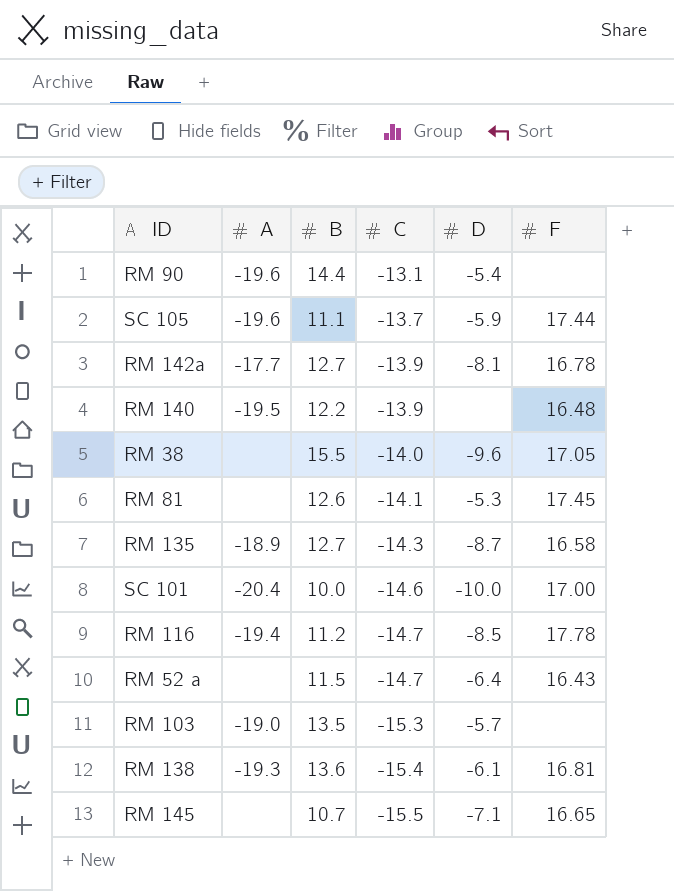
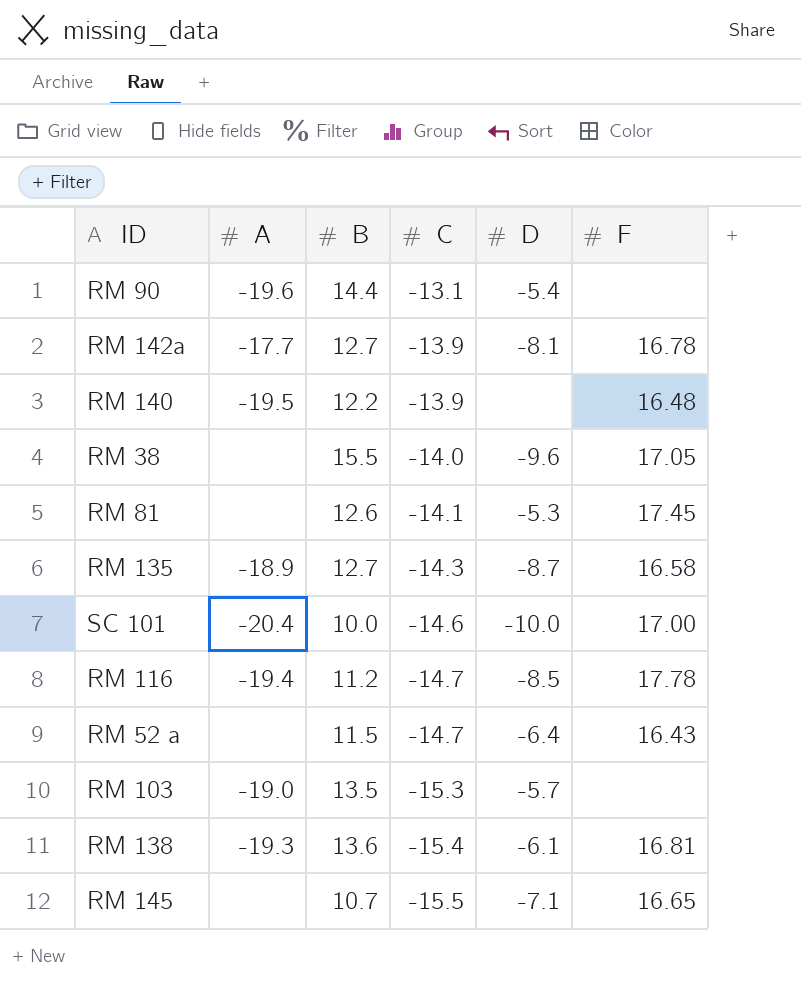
row SC 105: -19.6 | 11.1 | -13.7 | -5.9 | 17.44 -> none

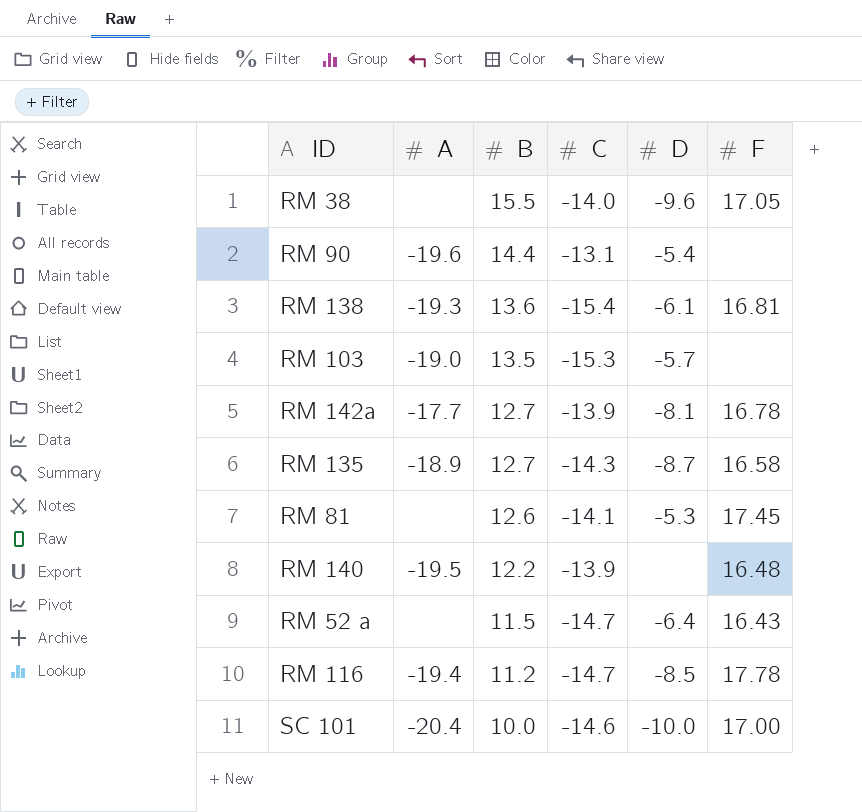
row order: C descending -> B descending
row RM 145: none | 10.7 | -15.5 | -7.1 | 16.65 -> none

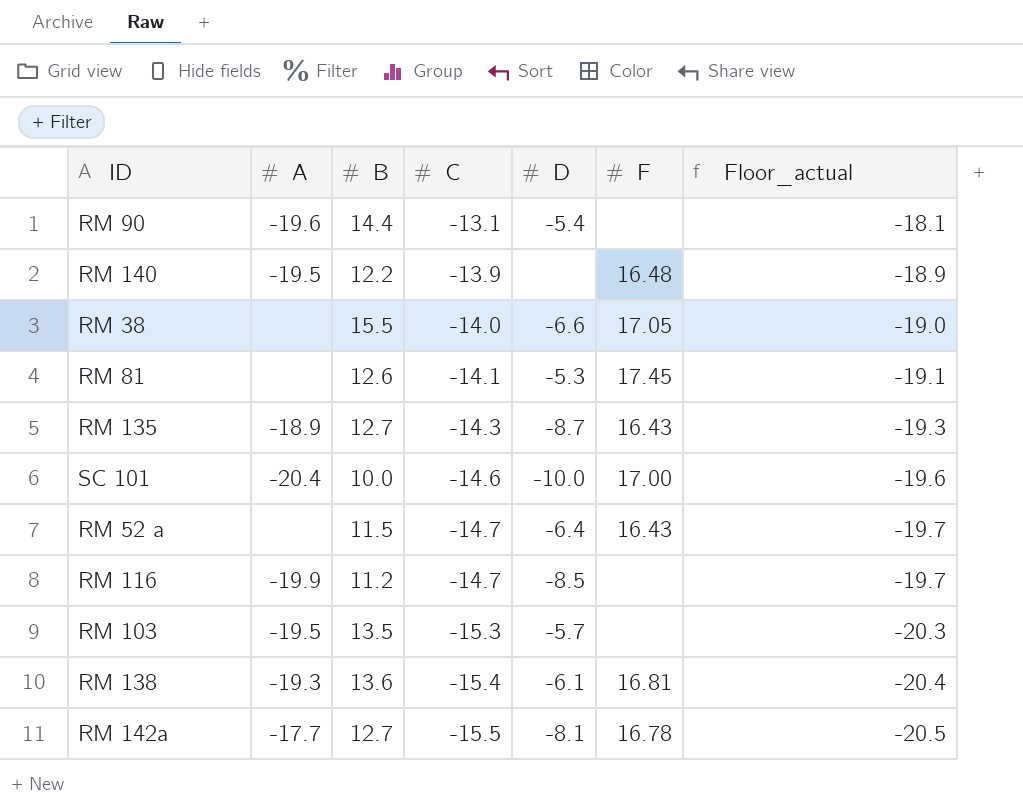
row order: B descending -> C descending
column Floor_actual | formula: none -> [C] - 5
RM 38 | D: -9.6 -> -6.6
RM 135 | F: 16.58 -> 16.43
RM 116 | A: -19.4 -> -19.9
RM 116 | F: 17.78 -> none
RM 103 | A: -19.0 -> -19.5
RM 142a | C: -13.9 -> -15.5

